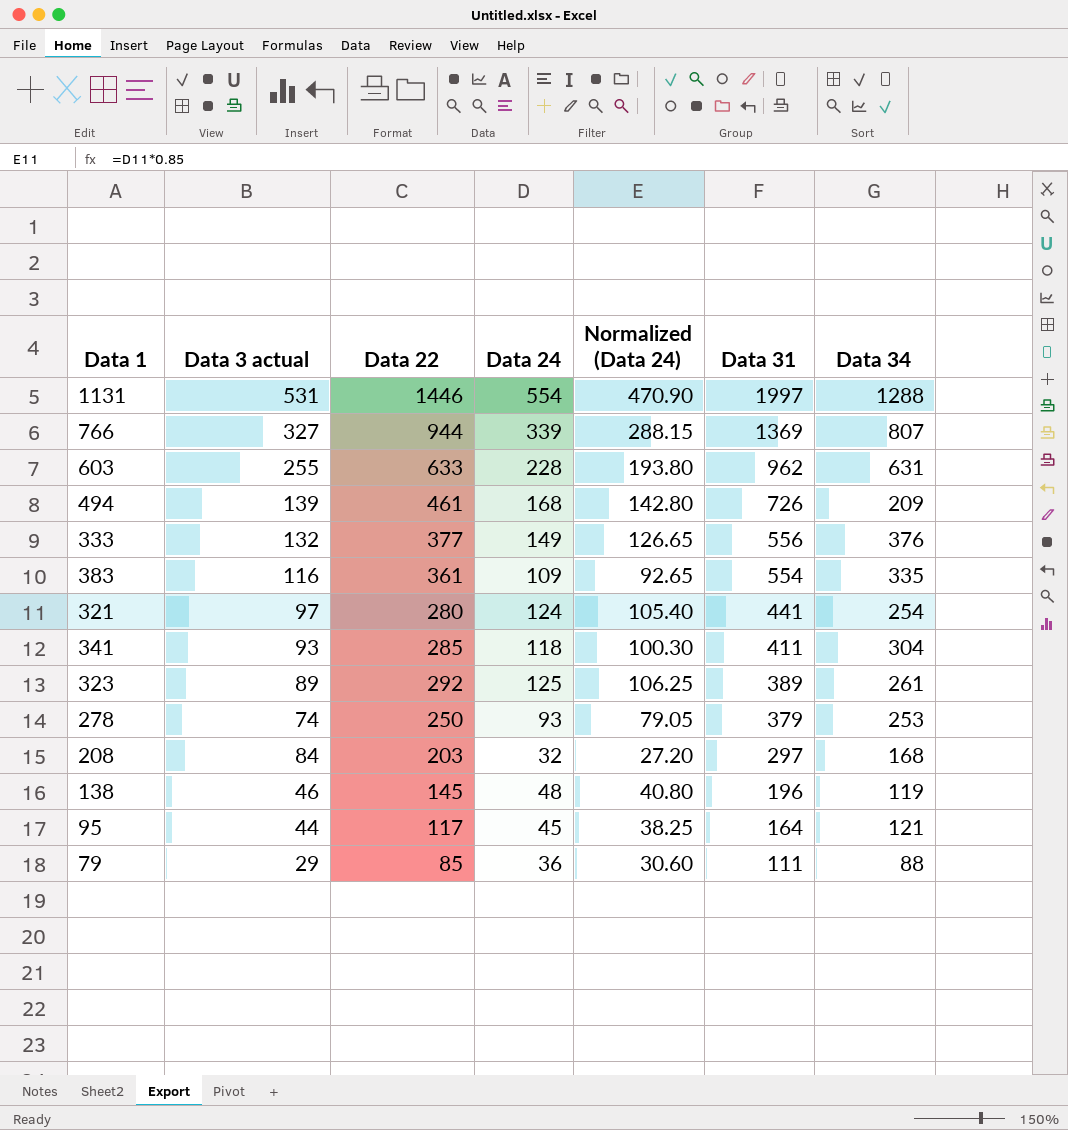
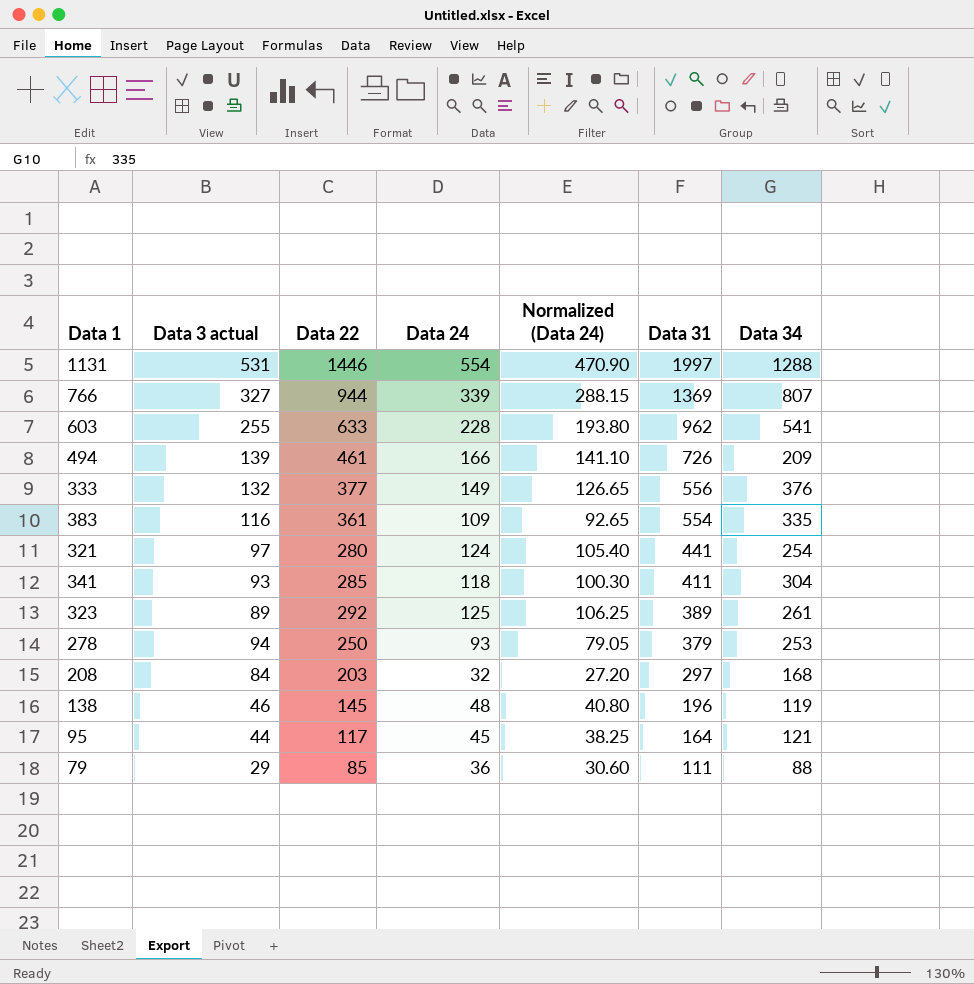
603 | Data 34: 631 -> 541
494 | Data 24: 168 -> 166
494 | Normalized (Data 24): 142.80 -> 141.10
278 | Data 3 actual: 74 -> 94

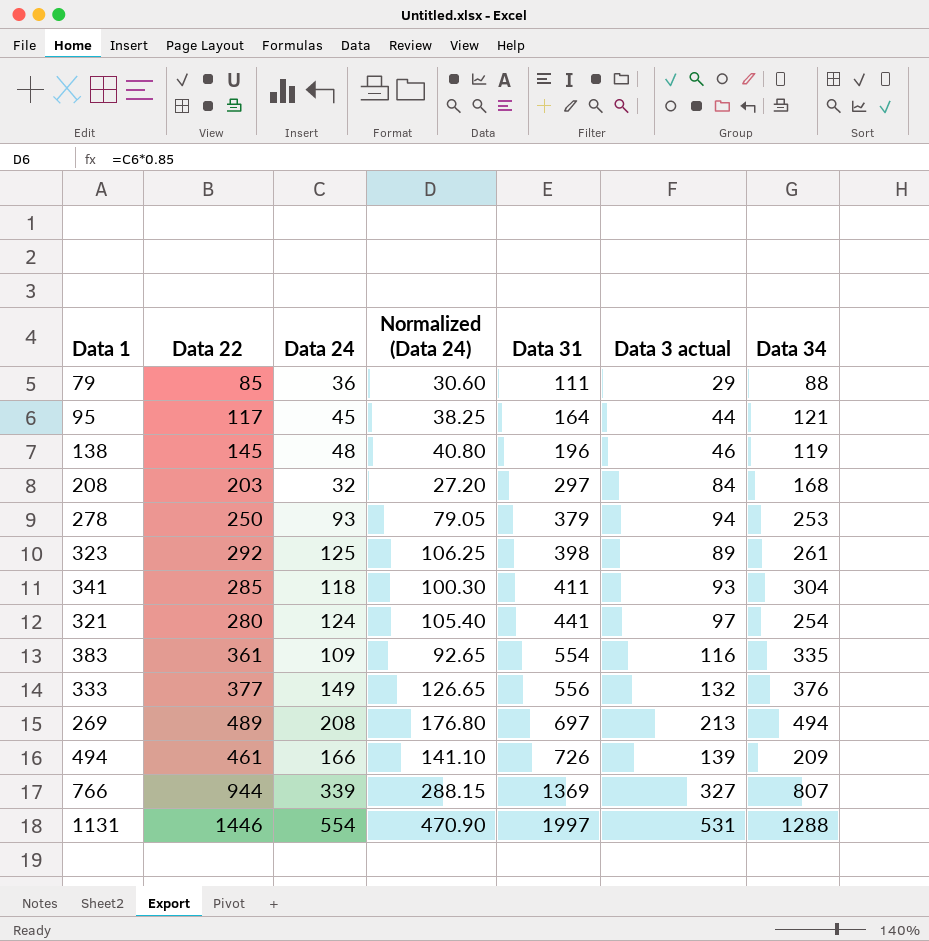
row order: Data 31 descending -> Data 31 ascending
column Data 3 actual | position: 2 -> 6
row 603: 255 | 633 | 228 | 193.80 | 962 | 541 -> none
323 | Data 31: 389 -> 398
row 269: none -> 489 | 208 | 176.80 | 697 | 213 | 494

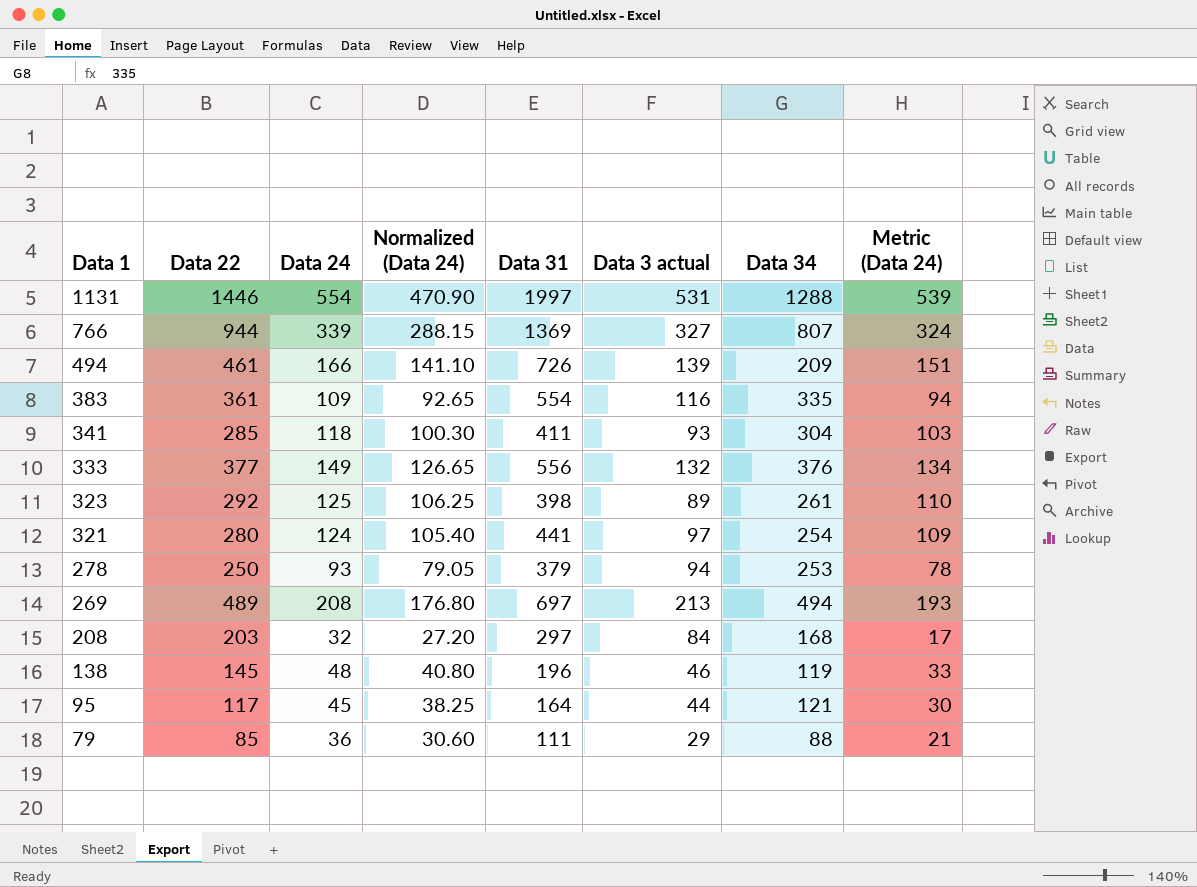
row order: Data 31 ascending -> Data 1 descending
column Metric (Data 24) | formula: none -> [Data 24] - 15

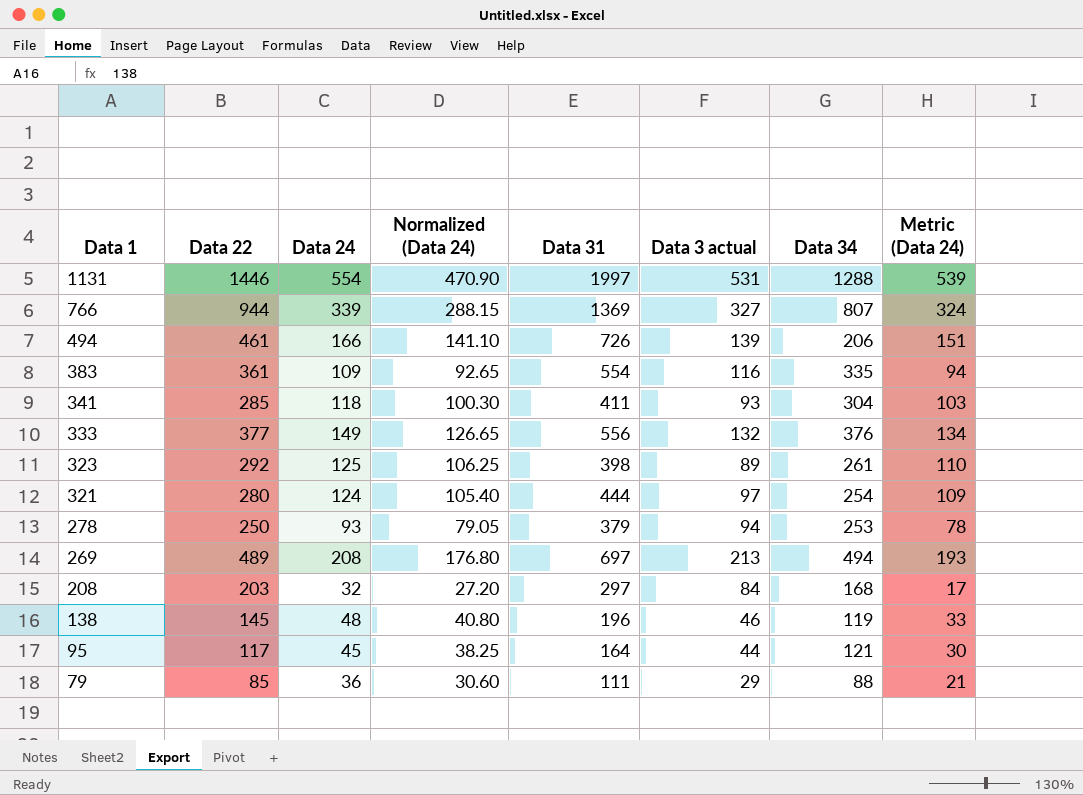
494 | Data 34: 209 -> 206
321 | Data 31: 441 -> 444

